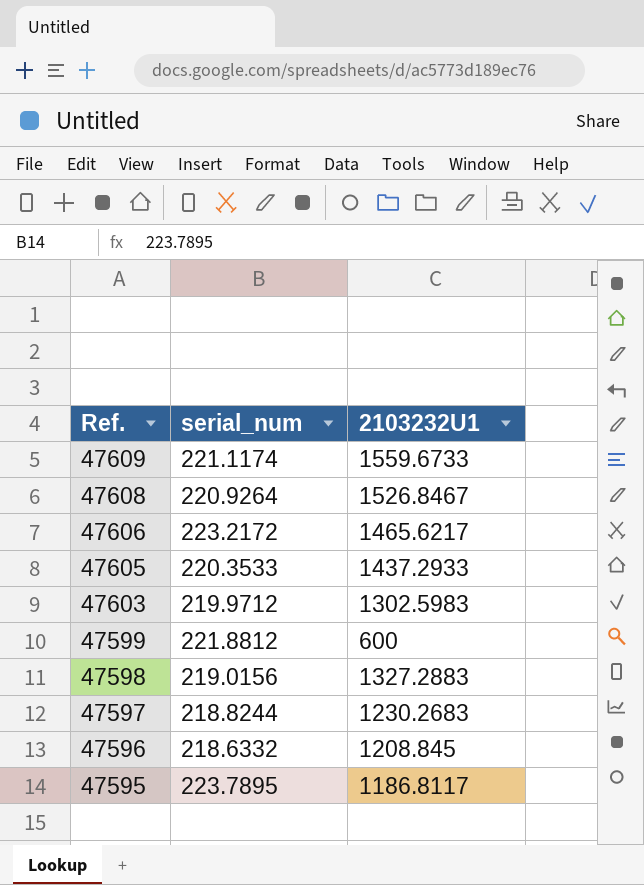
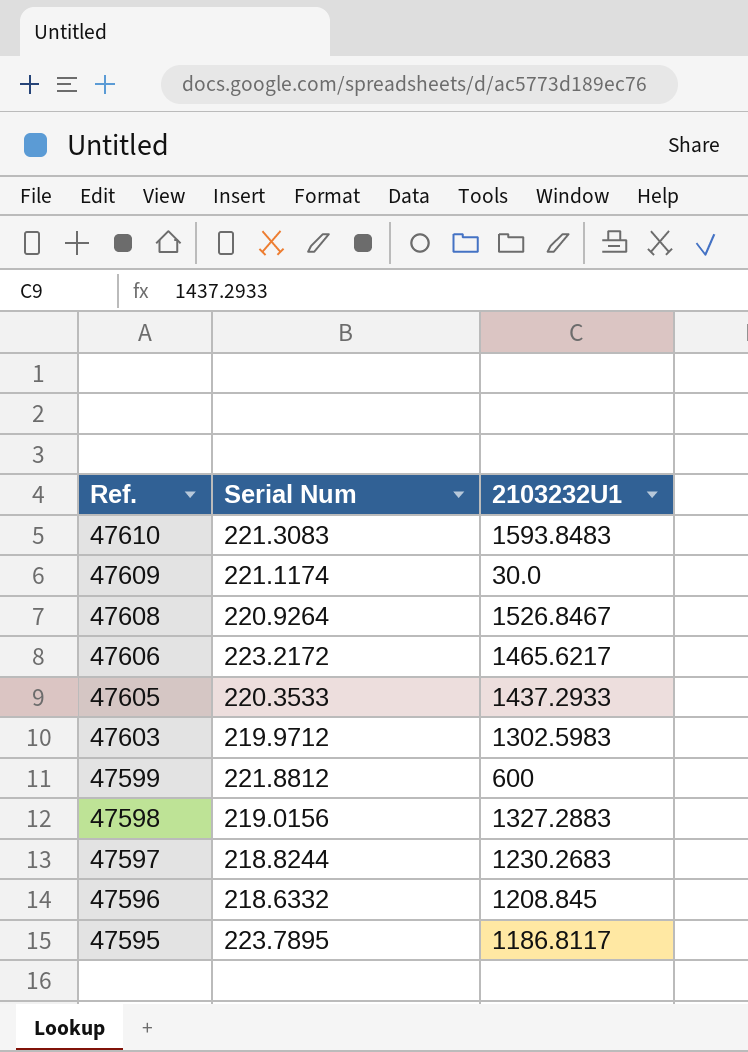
column name: serial_num -> Serial Num
row 47610: none -> 221.3083 | 1593.8483
47609 | 2103232U1: 1559.6733 -> 30.0

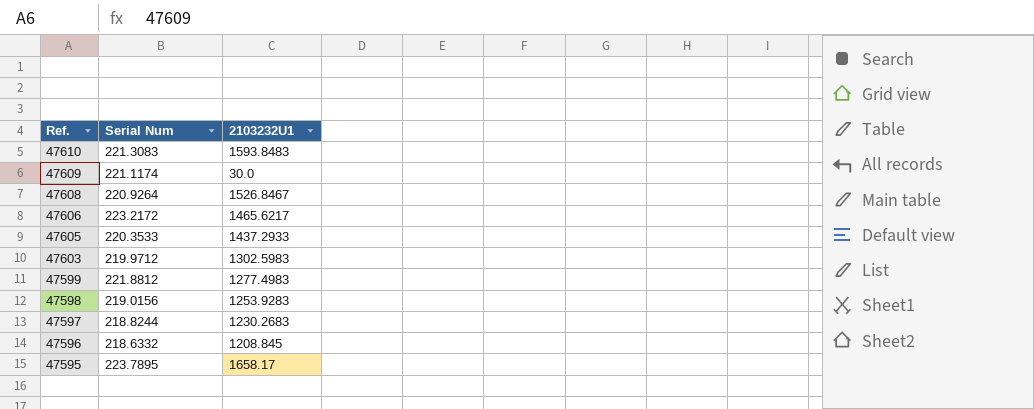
47599 | 2103232U1: 600 -> 1277.4983
47598 | 2103232U1: 1327.2883 -> 1253.9283
47595 | 2103232U1: 1186.8117 -> 1658.17

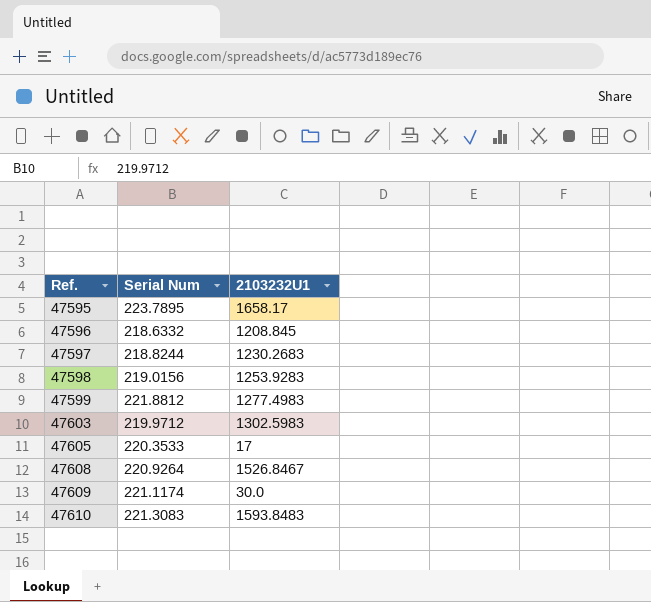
row order: Ref. descending -> Ref. ascending
row 47606: 223.2172 | 1465.6217 -> none
47605 | 2103232U1: 1437.2933 -> 17

